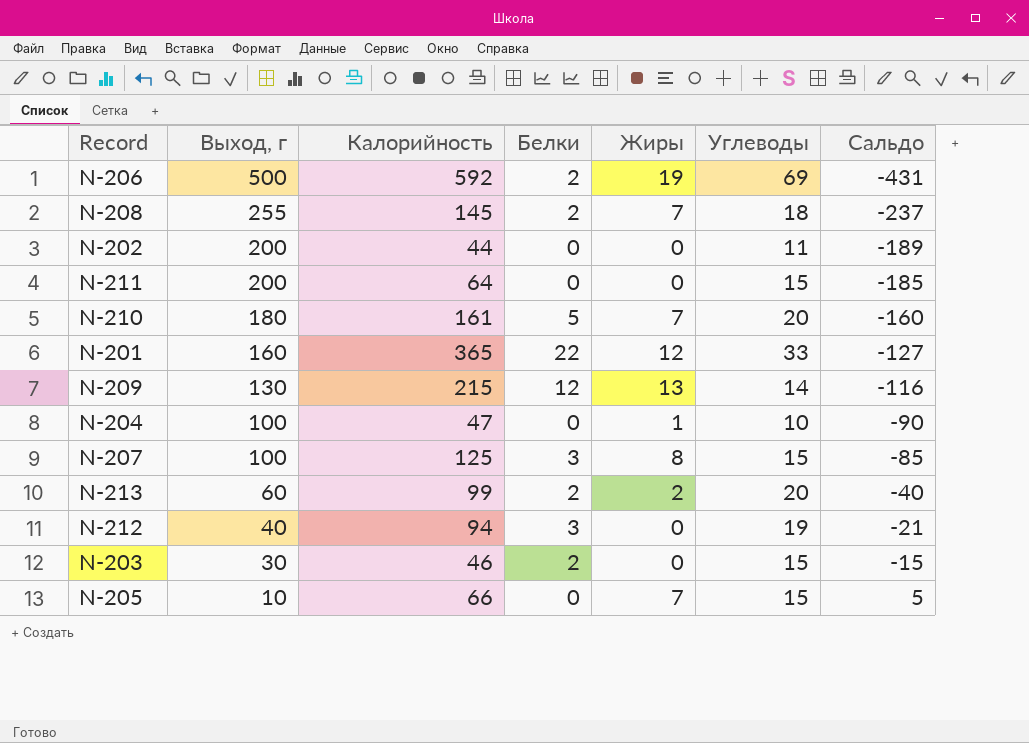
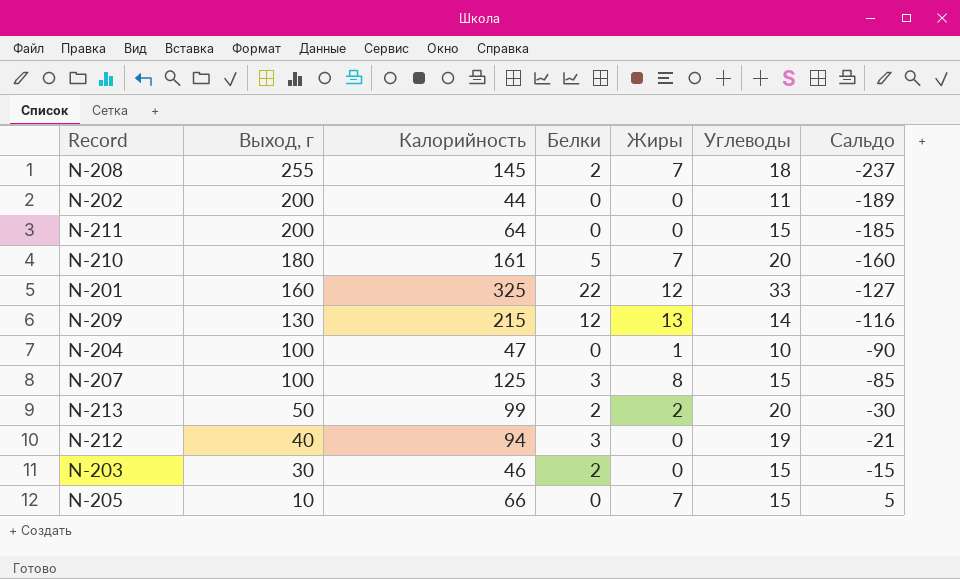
row N-206: 500 | 592 | 2 | 19 | 69 | -431 -> none
N-201 | Калорийность: 365 -> 325
N-213 | Выход, г: 60 -> 50
N-213 | Сальдо: -40 -> -30

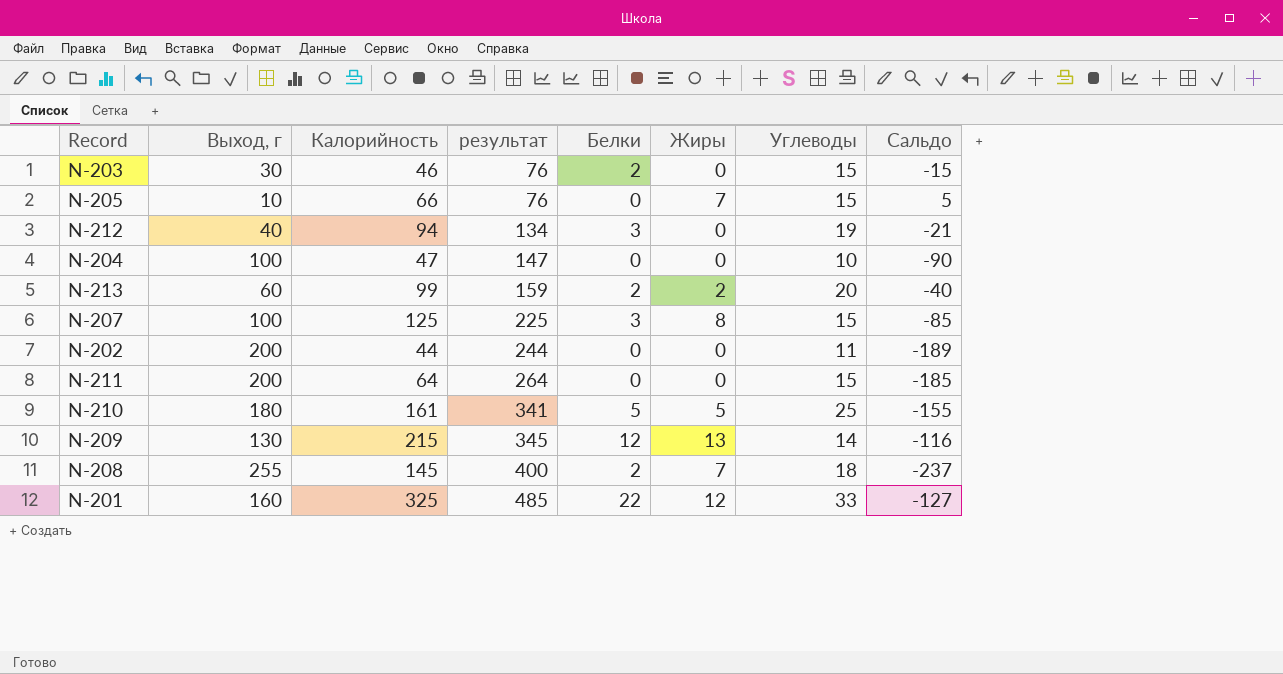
row order: Выход, г descending -> результат ascending
column результат | formula: none -> [Выход, г] + [Калорийность]
N-204 | Жиры: 1 -> 0
N-213 | Выход, г: 50 -> 60
N-213 | Сальдо: -30 -> -40
N-210 | Жиры: 7 -> 5
N-210 | Углеводы: 20 -> 25
N-210 | Сальдо: -160 -> -155

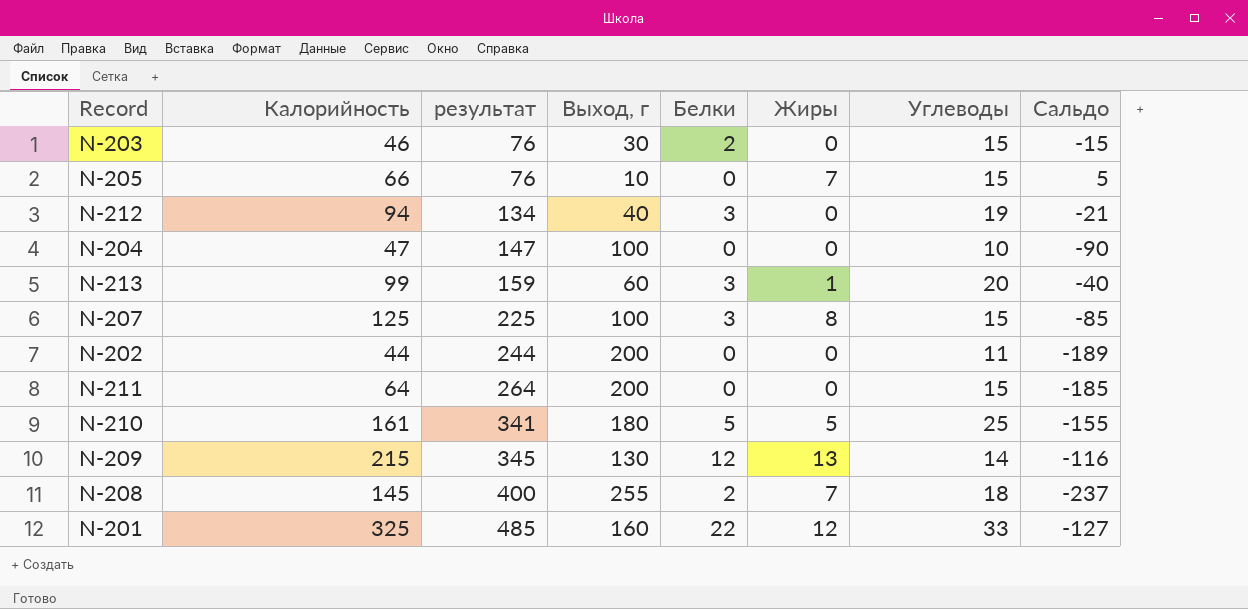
column Выход, г | position: 2 -> 4
N-213 | Белки: 2 -> 3
N-213 | Жиры: 2 -> 1

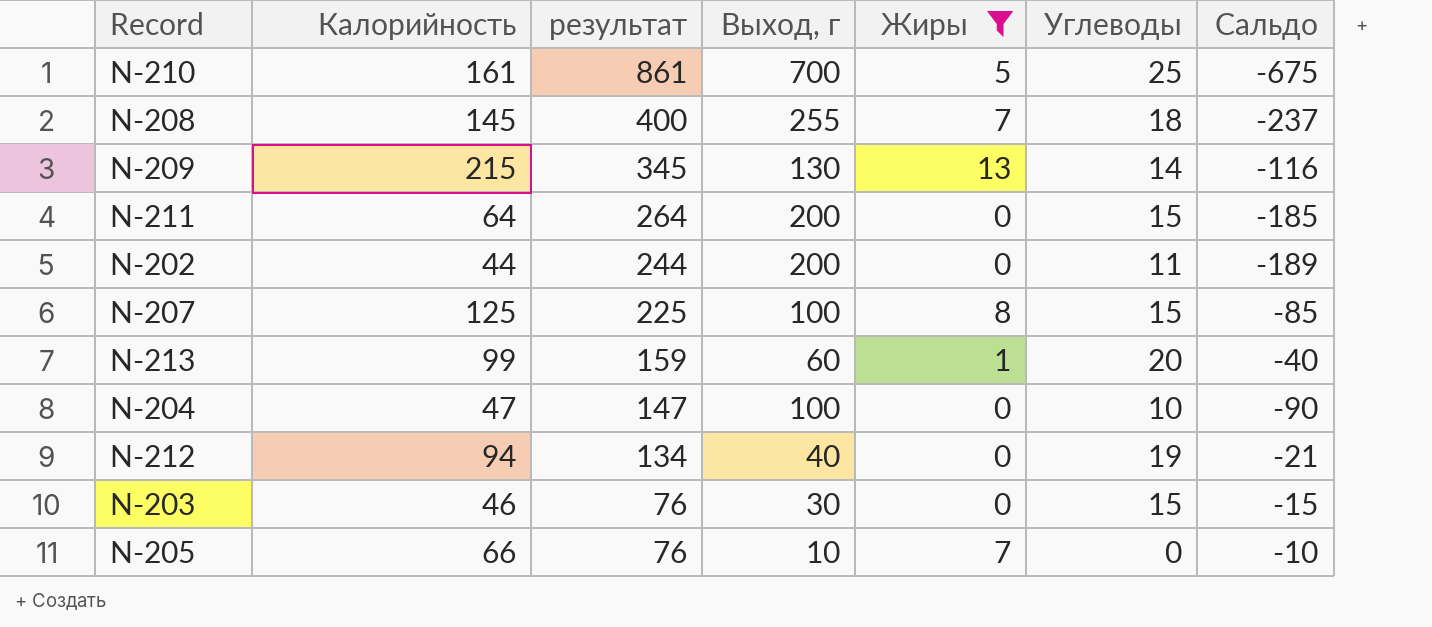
filter: none -> Жиры != 12
row order: результат ascending -> результат descending
column Белки | position: 5 -> none
N-210 | результат: 341 -> 861
N-210 | Выход, г: 180 -> 700
N-210 | Сальдо: -155 -> -675
N-205 | Углеводы: 15 -> 0
N-205 | Сальдо: 5 -> -10

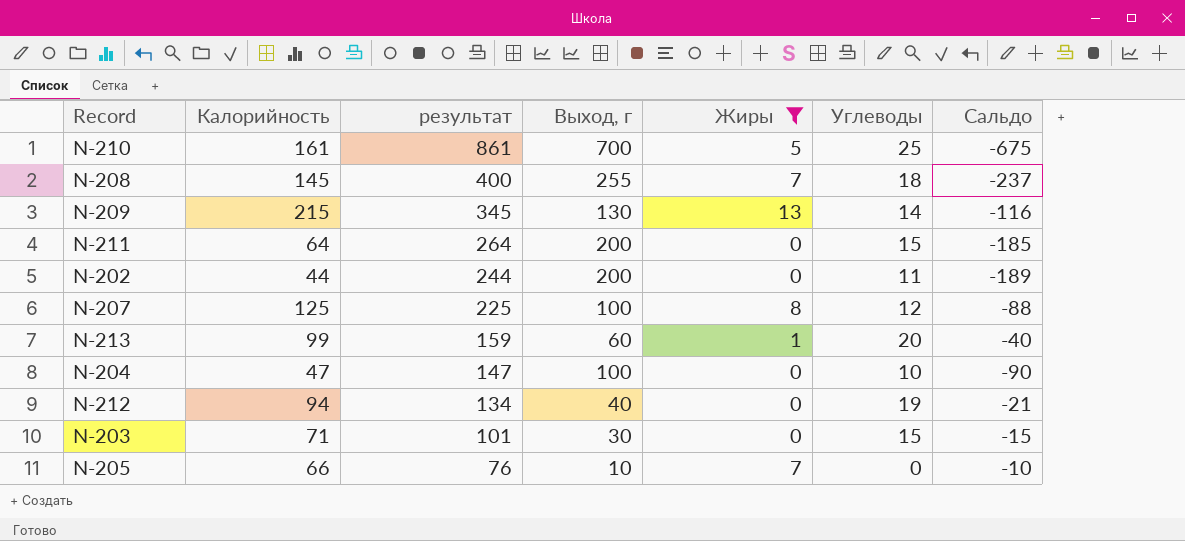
N-207 | Углеводы: 15 -> 12
N-207 | Сальдо: -85 -> -88
N-203 | Калорийность: 46 -> 71
N-203 | результат: 76 -> 101

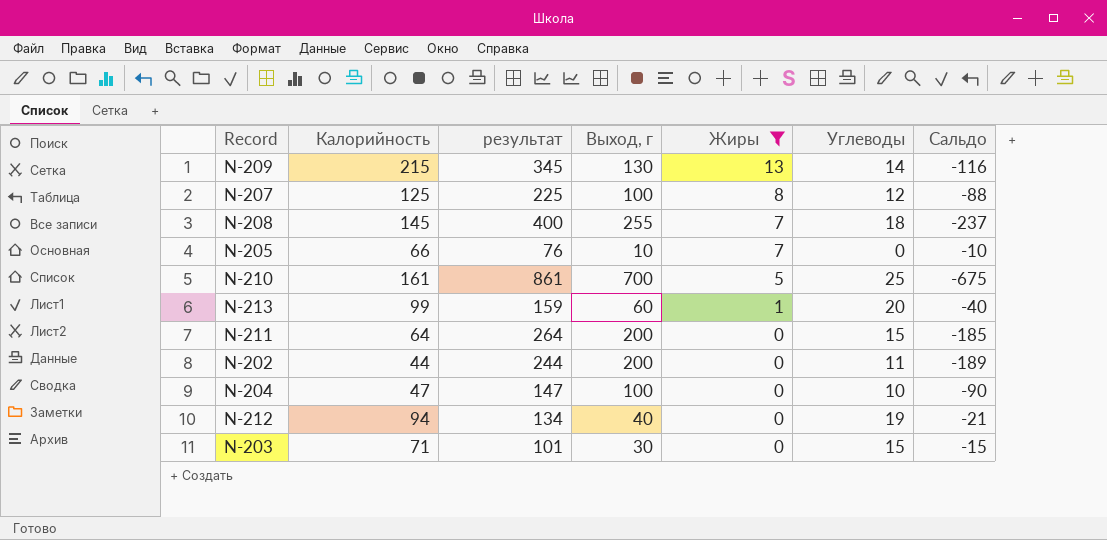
row order: результат descending -> Жиры descending

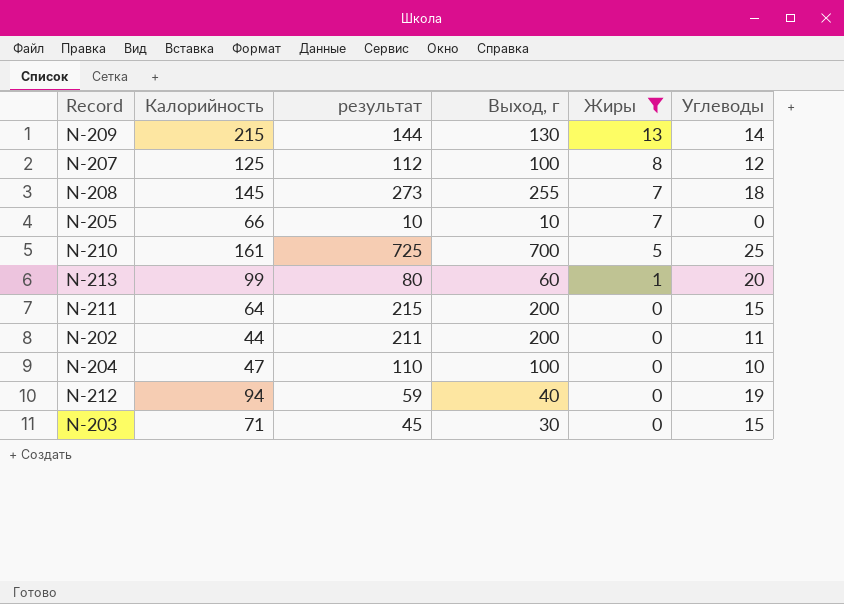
column Сальдо | formula: [Углеводы] - [Выход, г] -> none
column результат | formula: [Калорийность] + [Выход, г] -> [Выход, г] + [Углеводы]

